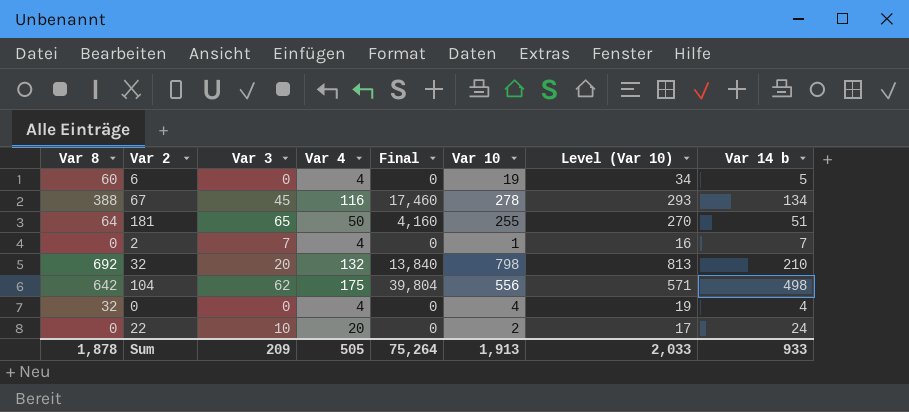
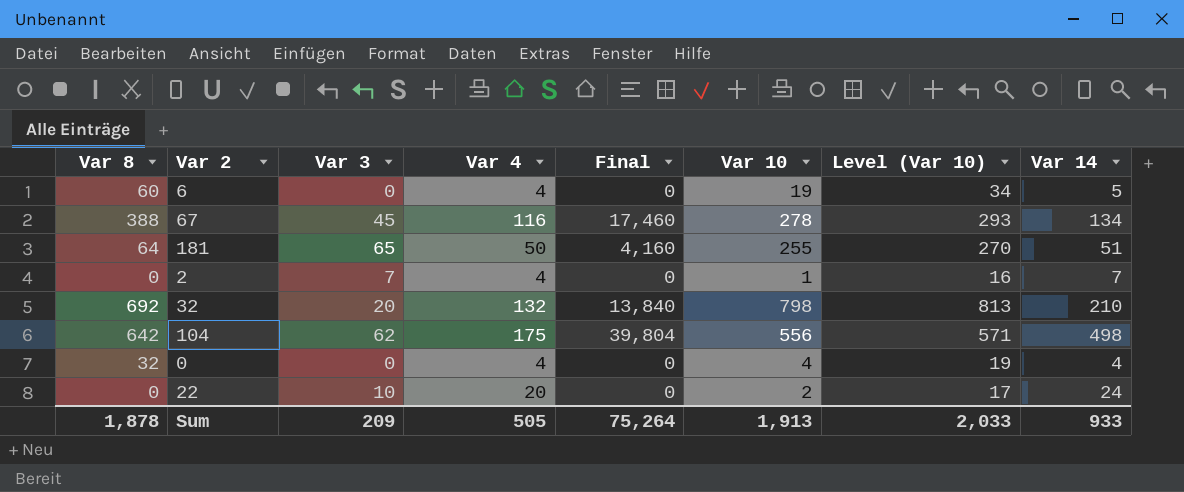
column name: Var 14 b -> Var 14

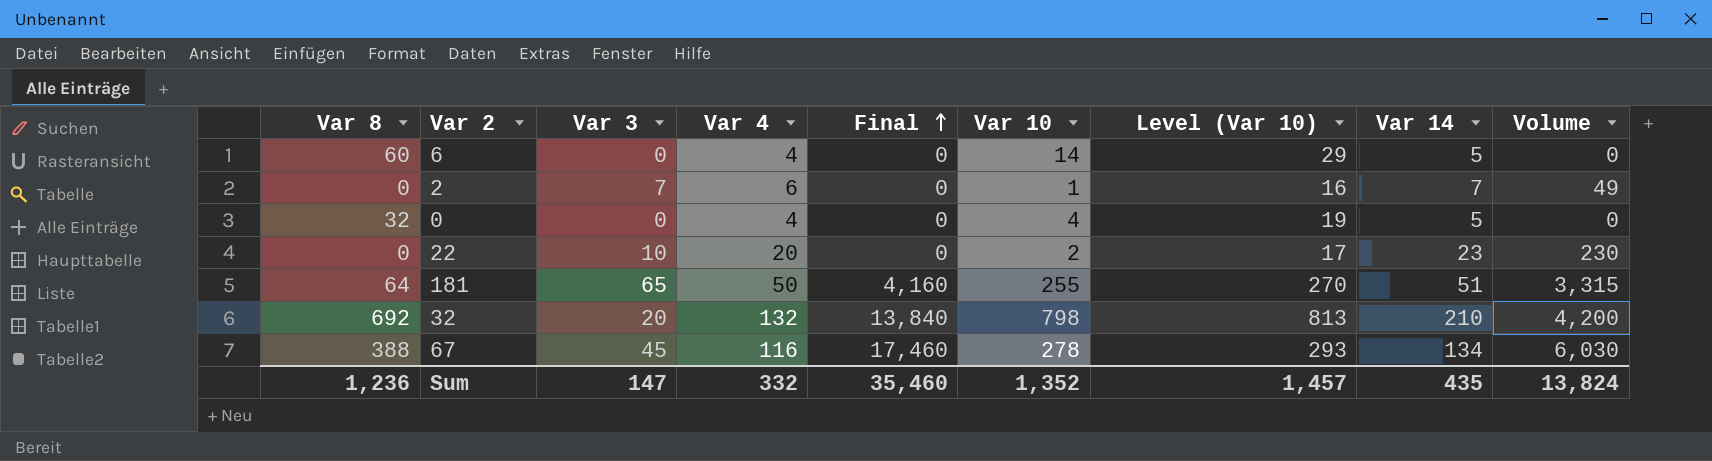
row order: none -> Final ascending
column Volume | formula: none -> [Var 3] * [Var 14]
row 104: 642 | 62 | 175 | 39,804 | 556 | 571 | 498 -> none
6 | Var 10: 19 -> 14
6 | Level (Var 10): 34 -> 29
2 | Var 4: 4 -> 6
0 | Var 14: 4 -> 5
22 | Var 14: 24 -> 23
Sum | Var 8: 1,878 -> 1,236
Sum | Var 3: 209 -> 147
Sum | Var 4: 505 -> 332
Sum | Final: 75,264 -> 35,460
Sum | Var 10: 1,913 -> 1,352
Sum | Level (Var 10): 2,033 -> 1,457
Sum | Var 14: 933 -> 435

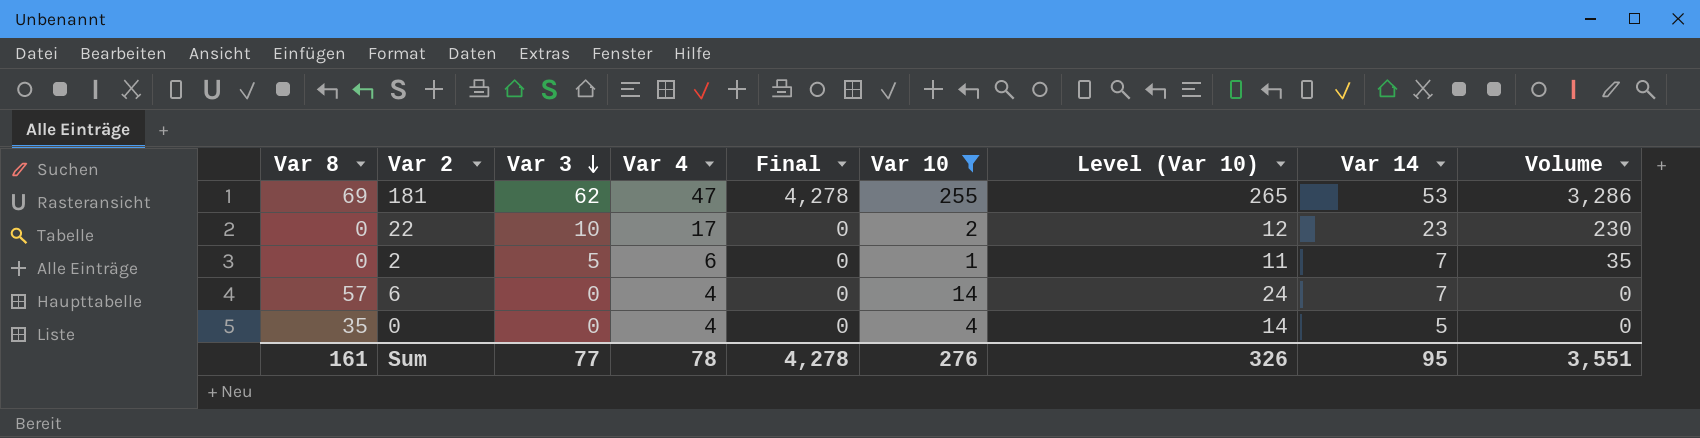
filter: none -> Var 10 <= 255
row order: Final ascending -> Var 3 descending
column Level (Var 10) | formula: [Var 10] + 15 -> [Var 10] + 10
181 | Var 8: 64 -> 69
181 | Var 3: 65 -> 62
181 | Var 4: 50 -> 47
181 | Final: 4,160 -> 4,278
181 | Var 14: 51 -> 53
181 | Volume: 3,315 -> 3,286
22 | Var 4: 20 -> 17
2 | Var 3: 7 -> 5
2 | Volume: 49 -> 35
6 | Var 8: 60 -> 57
6 | Var 14: 5 -> 7
0 | Var 8: 32 -> 35
Sum | Var 8: 1,236 -> 161
Sum | Var 3: 147 -> 77
Sum | Var 4: 332 -> 78
Sum | Final: 35,460 -> 4,278
Sum | Var 10: 1,352 -> 276
Sum | Level (Var 10): 1,457 -> 326
Sum | Var 14: 435 -> 95
Sum | Volume: 13,824 -> 3,551

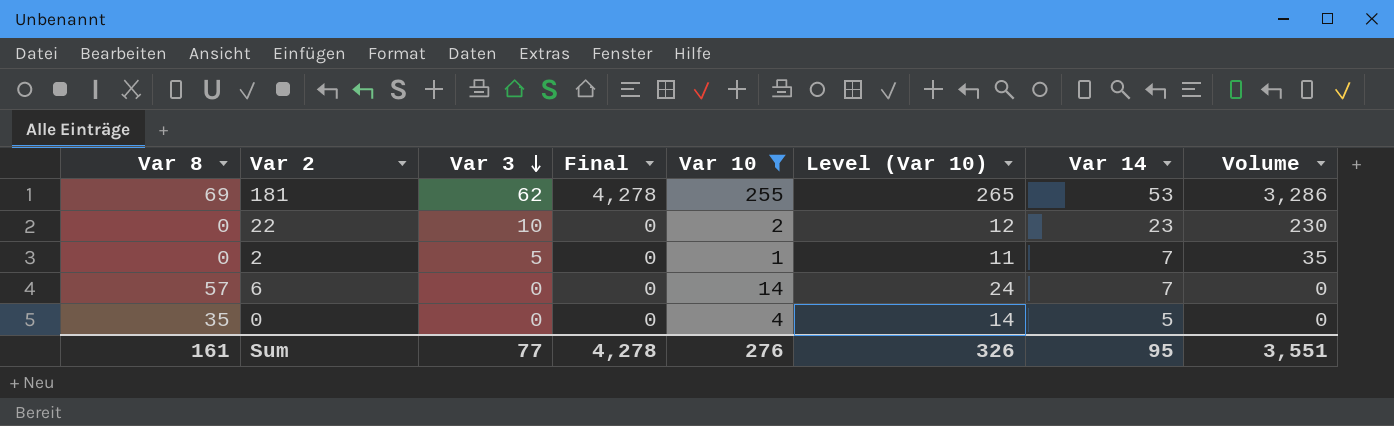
column Var 4 | position: 4 -> none

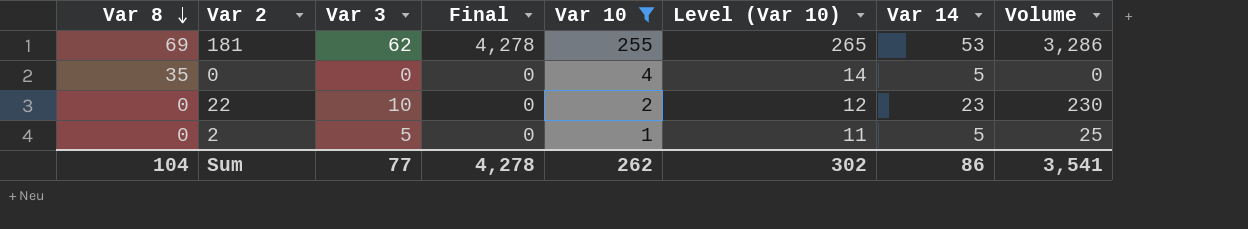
row order: Var 3 descending -> Var 8 descending
row 6: 57 | 0 | 0 | 14 | 24 | 7 | 0 -> none
2 | Var 14: 7 -> 5
2 | Volume: 35 -> 25
Sum | Var 8: 161 -> 104
Sum | Var 10: 276 -> 262
Sum | Level (Var 10): 326 -> 302
Sum | Var 14: 95 -> 86
Sum | Volume: 3,551 -> 3,541

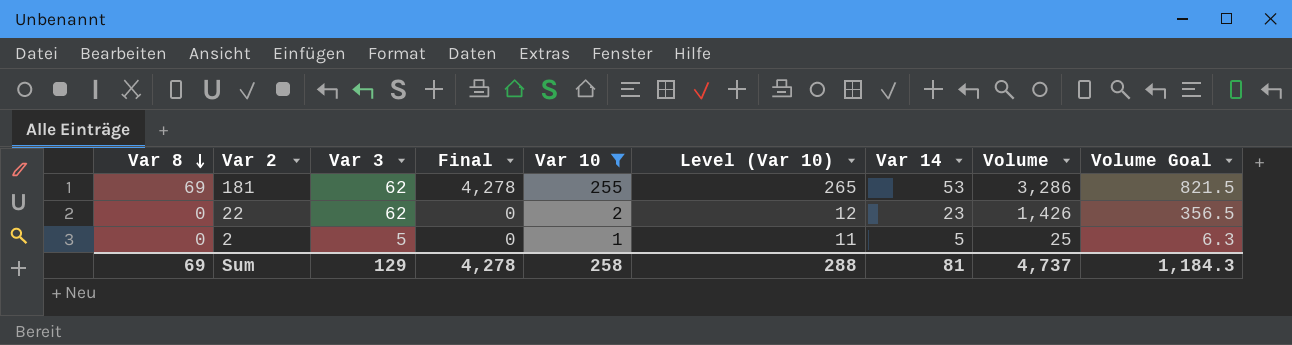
column Volume Goal | formula: none -> [Volume] * 0.25
row 0: 35 | 0 | 0 | 4 | 14 | 5 | 0 -> none
22 | Var 3: 10 -> 62
22 | Volume: 230 -> 1,426
Sum | Var 8: 104 -> 69
Sum | Var 3: 77 -> 129
Sum | Var 10: 262 -> 258
Sum | Level (Var 10): 302 -> 288
Sum | Var 14: 86 -> 81
Sum | Volume: 3,541 -> 4,737

